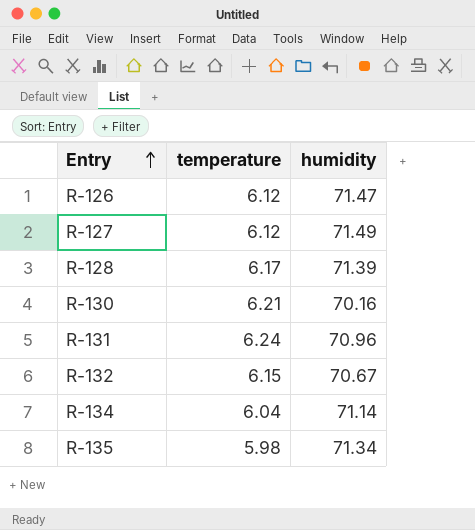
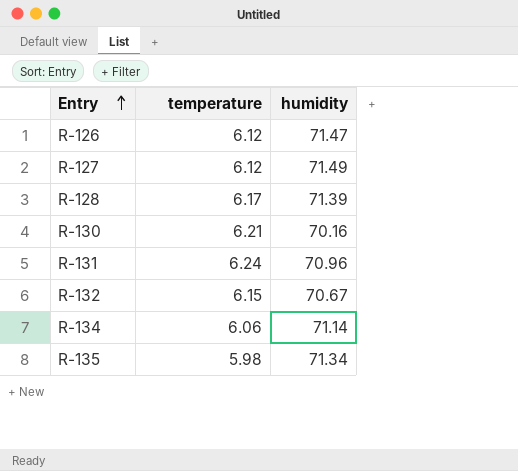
R-134 | temperature: 6.04 -> 6.06

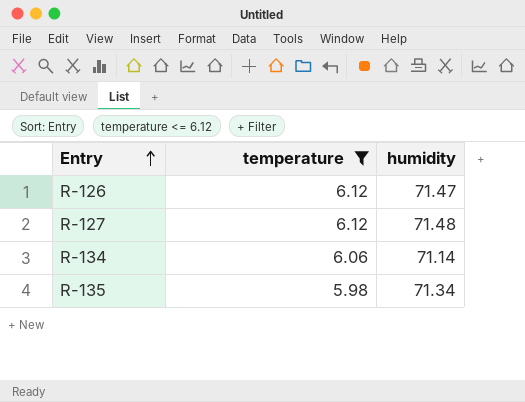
filter: none -> temperature <= 6.12
R-127 | humidity: 71.49 -> 71.48

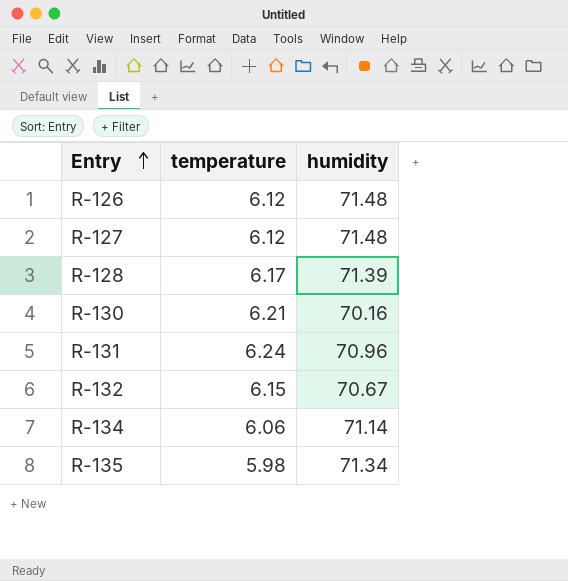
filter: temperature <= 6.12 -> none
R-126 | humidity: 71.47 -> 71.48

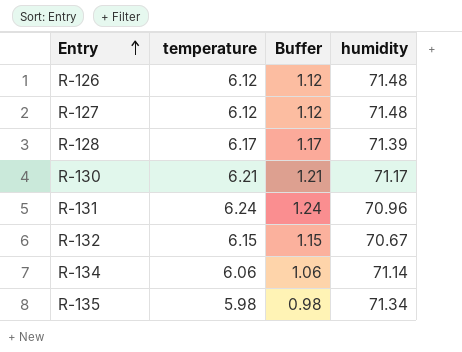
column Buffer | formula: none -> [temperature] - 5
R-130 | humidity: 70.16 -> 71.17

